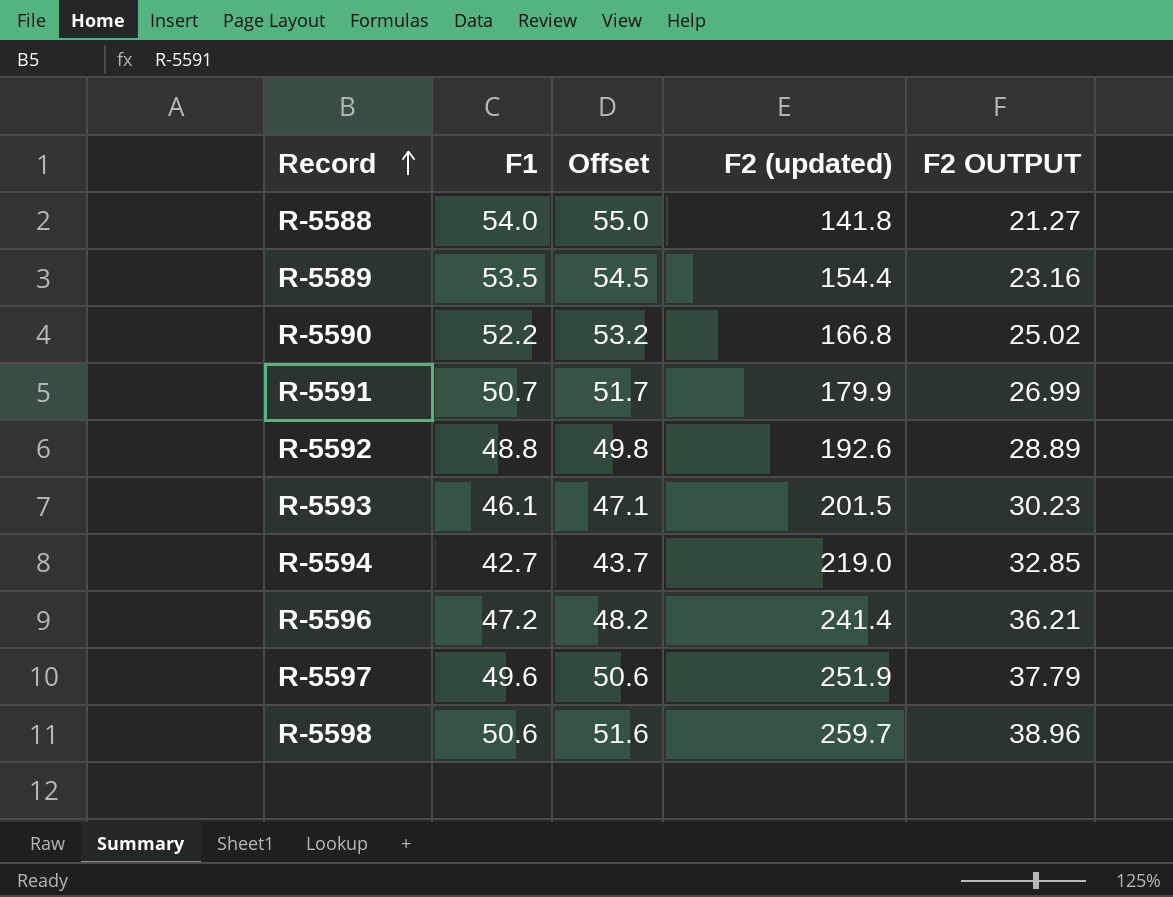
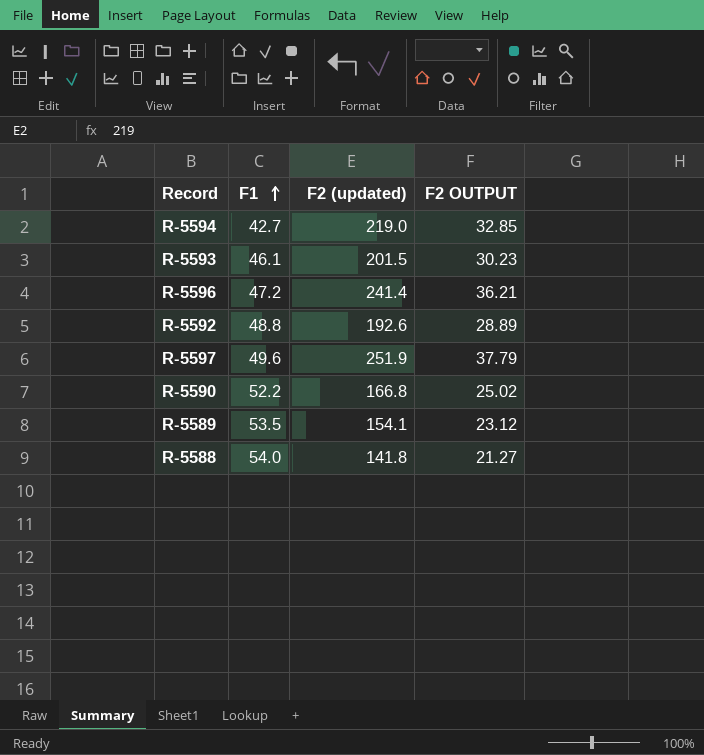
row order: Record ascending -> F1 ascending
column Offset | formula: [F1] + 1 -> none
row R-5591: 50.7 | 51.7 | 179.9 | 26.99 -> none
row R-5598: 50.6 | 51.6 | 259.7 | 38.96 -> none
R-5589 | F2 (updated): 154.4 -> 154.1
R-5589 | F2 OUTPUT: 23.16 -> 23.12

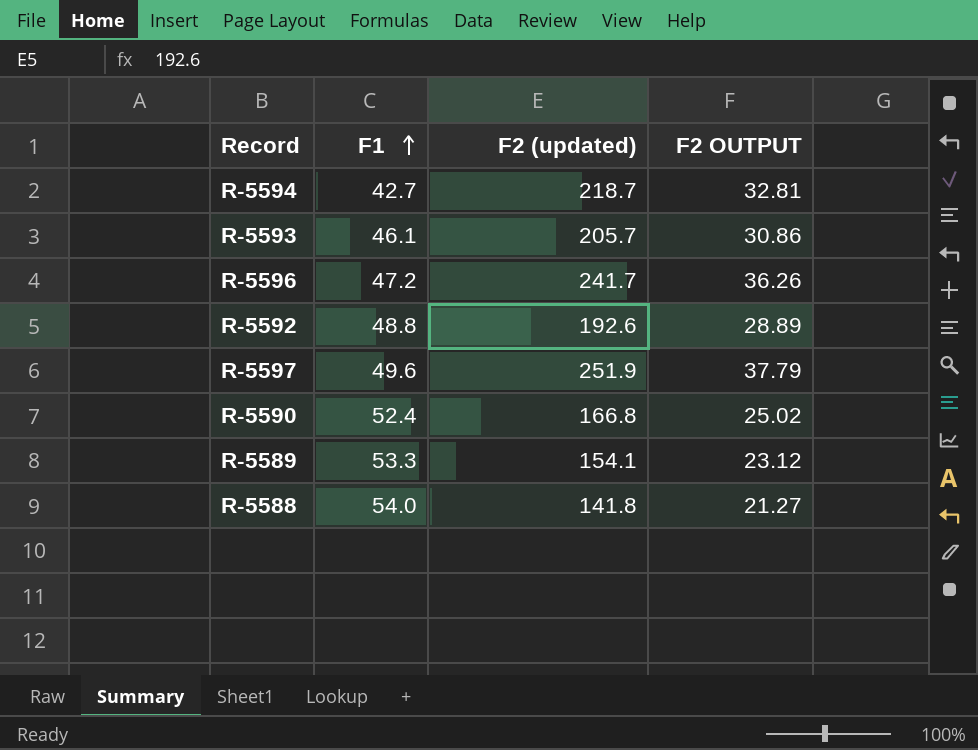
R-5594 | F2 (updated): 219.0 -> 218.7
R-5594 | F2 OUTPUT: 32.85 -> 32.81
R-5593 | F2 (updated): 201.5 -> 205.7
R-5593 | F2 OUTPUT: 30.23 -> 30.86
R-5596 | F2 (updated): 241.4 -> 241.7
R-5596 | F2 OUTPUT: 36.21 -> 36.26
R-5590 | F1: 52.2 -> 52.4
R-5589 | F1: 53.5 -> 53.3

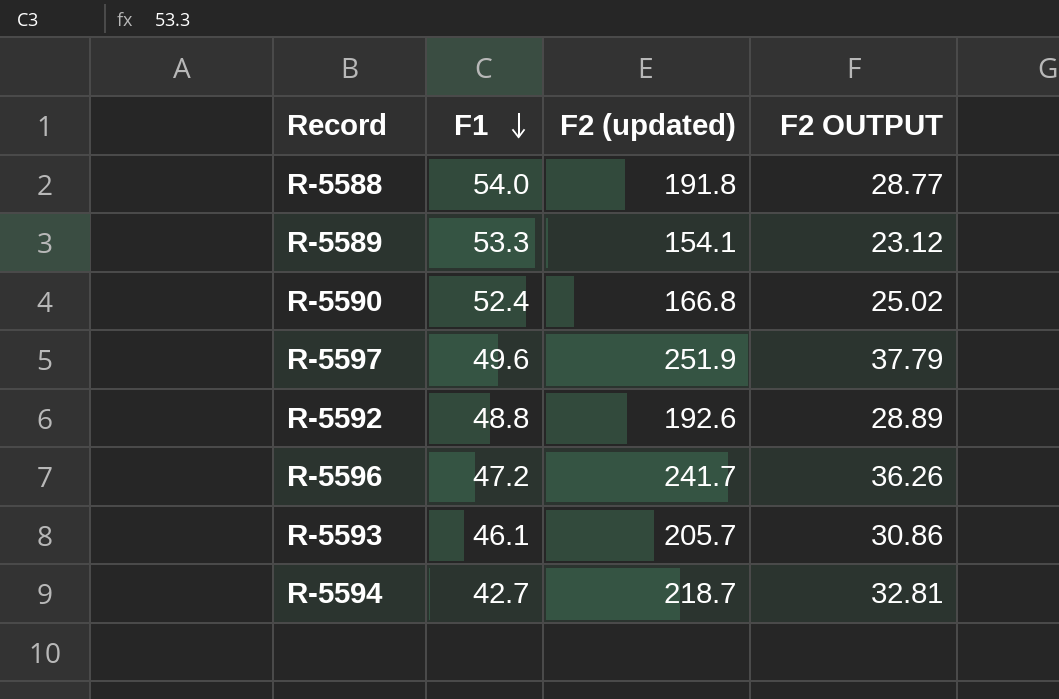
row order: F1 ascending -> F1 descending
R-5588 | F2 (updated): 141.8 -> 191.8
R-5588 | F2 OUTPUT: 21.27 -> 28.77

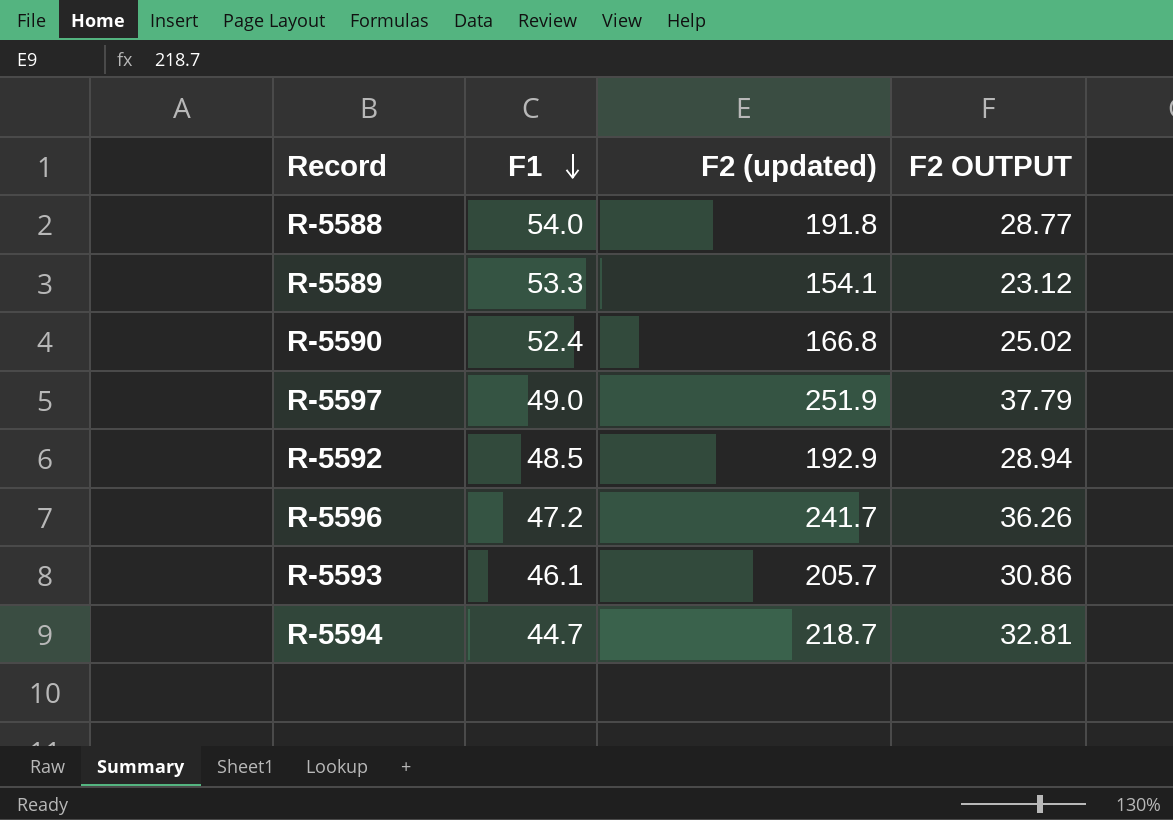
R-5597 | F1: 49.6 -> 49.0
R-5592 | F1: 48.8 -> 48.5
R-5592 | F2 (updated): 192.6 -> 192.9
R-5592 | F2 OUTPUT: 28.89 -> 28.94
R-5594 | F1: 42.7 -> 44.7

